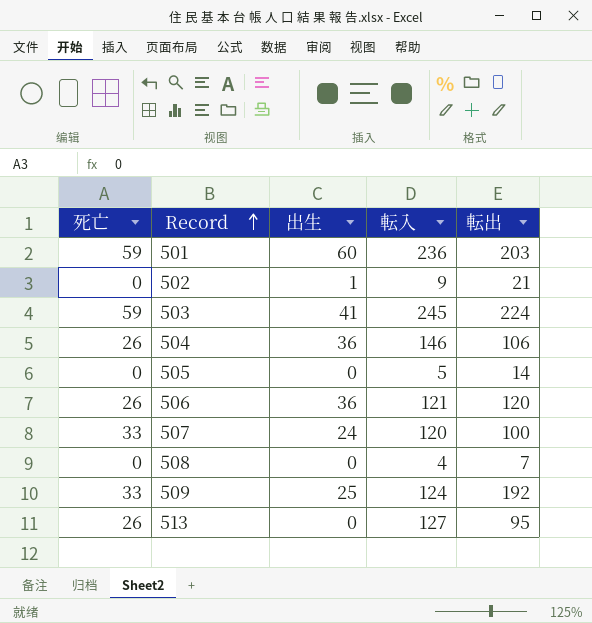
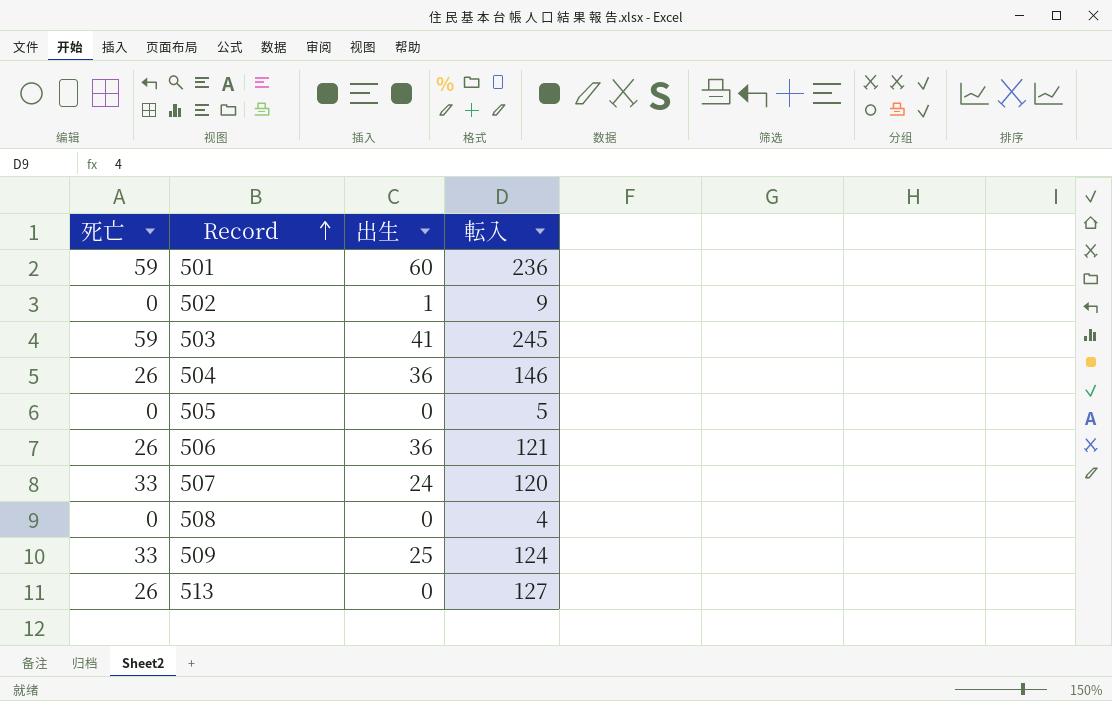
column 転出 | position: 5 -> none

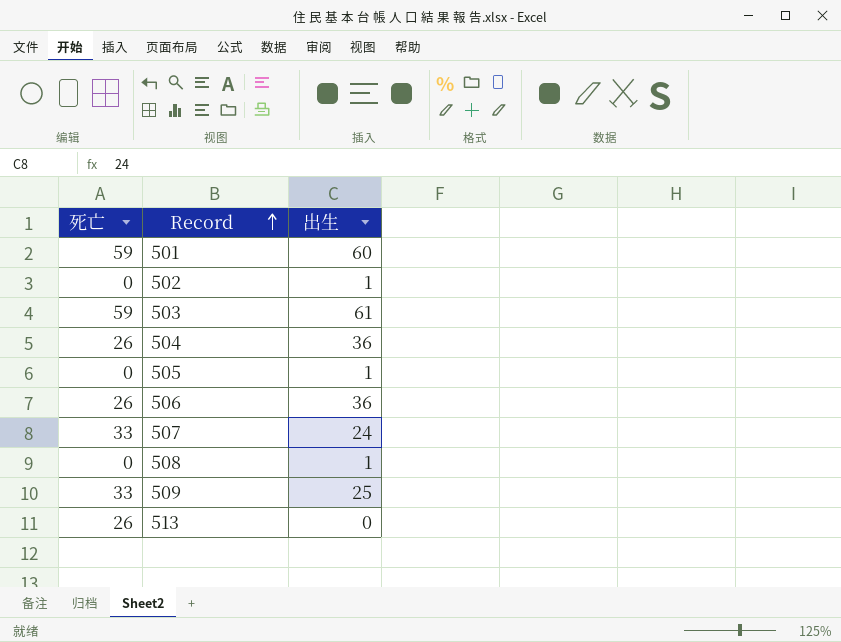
column 転入 | position: 4 -> none
503 | 出生: 41 -> 61
505 | 出生: 0 -> 1
508 | 出生: 0 -> 1

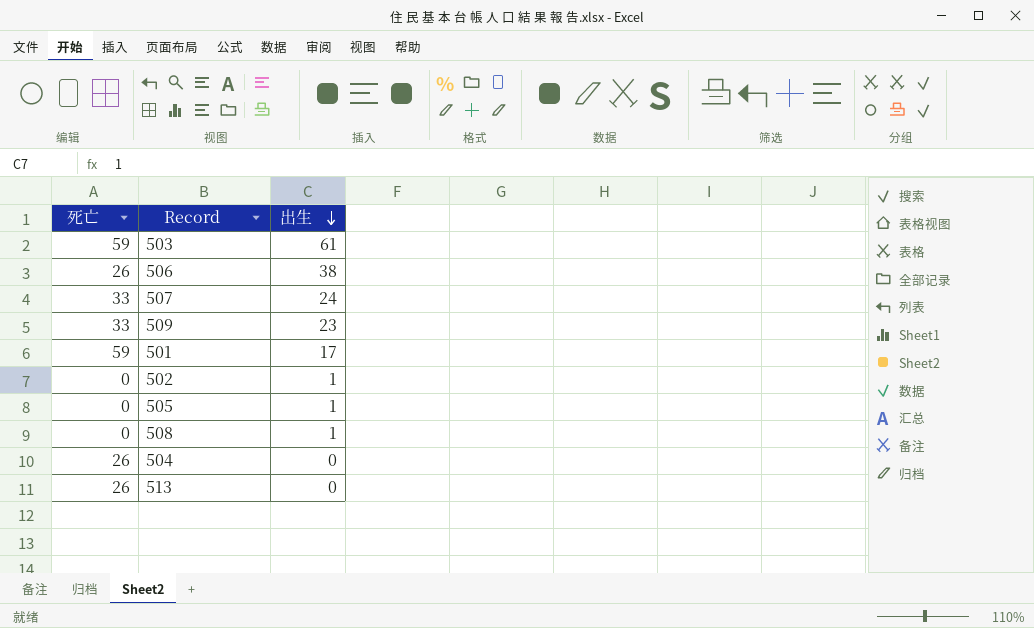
row order: Record ascending -> 出生 descending
506 | 出生: 36 -> 38
509 | 出生: 25 -> 23
501 | 出生: 60 -> 17
504 | 出生: 36 -> 0

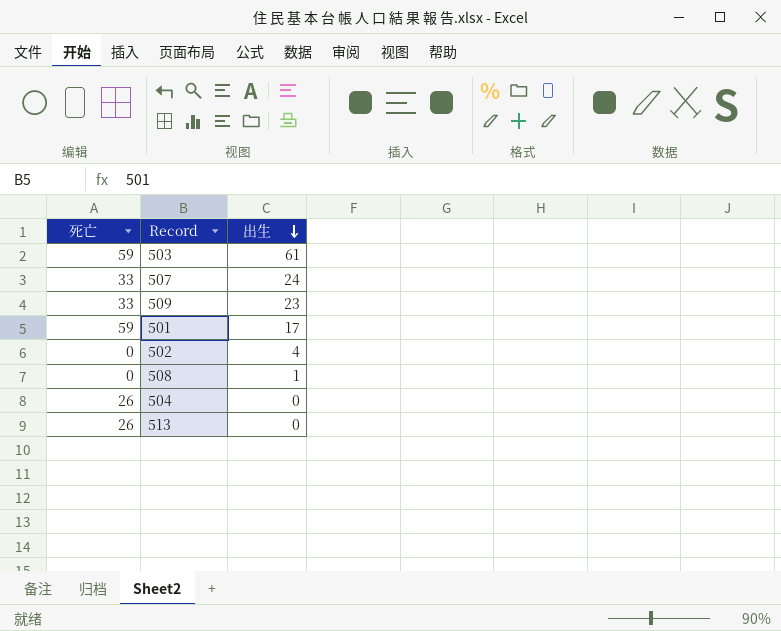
row 506: 26 | 38 -> none
row 505: 0 | 1 -> none
502 | 出生: 1 -> 4

